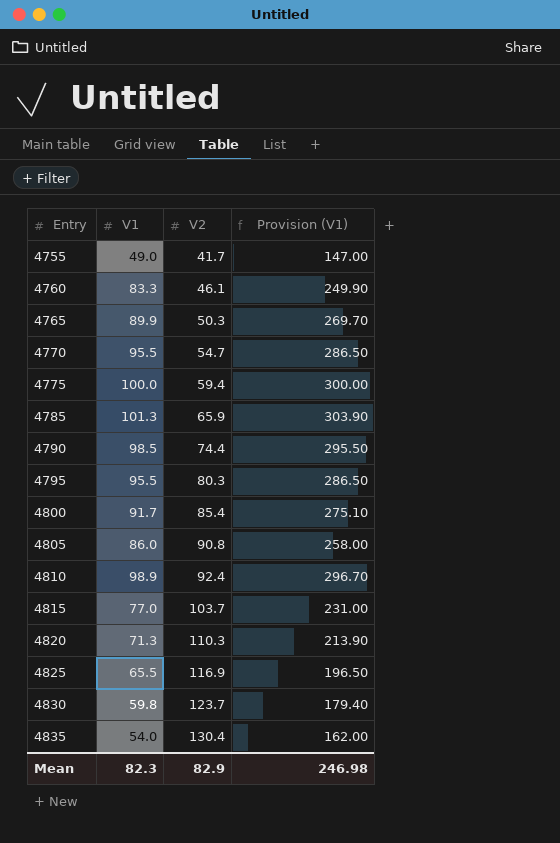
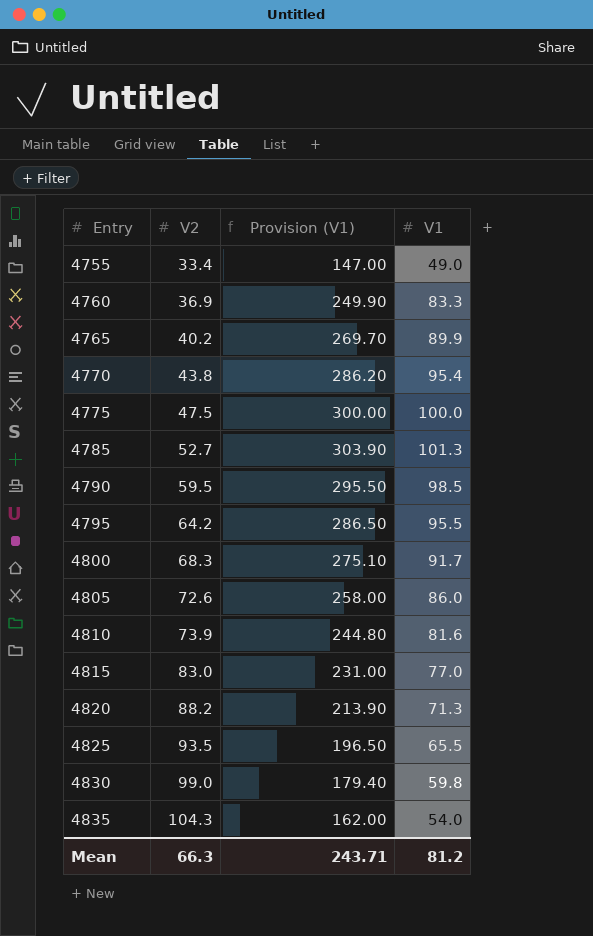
column V1 | position: 2 -> 4
4755 | V2: 41.7 -> 33.4
4760 | V2: 46.1 -> 36.9
4765 | V2: 50.3 -> 40.2
4770 | V2: 54.7 -> 43.8
4770 | Provision (V1): 286.50 -> 286.20
4770 | V1: 95.5 -> 95.4
4775 | V2: 59.4 -> 47.5
4785 | V2: 65.9 -> 52.7
4790 | V2: 74.4 -> 59.5
4795 | V2: 80.3 -> 64.2
4800 | V2: 85.4 -> 68.3
4805 | V2: 90.8 -> 72.6
4810 | V2: 92.4 -> 73.9
4810 | Provision (V1): 296.70 -> 244.80
4810 | V1: 98.9 -> 81.6
4815 | V2: 103.7 -> 83.0
4820 | V2: 110.3 -> 88.2
4825 | V2: 116.9 -> 93.5
4830 | V2: 123.7 -> 99.0
4835 | V2: 130.4 -> 104.3
Mean | V2: 82.9 -> 66.3
Mean | Provision (V1): 246.98 -> 243.71
Mean | V1: 82.3 -> 81.2

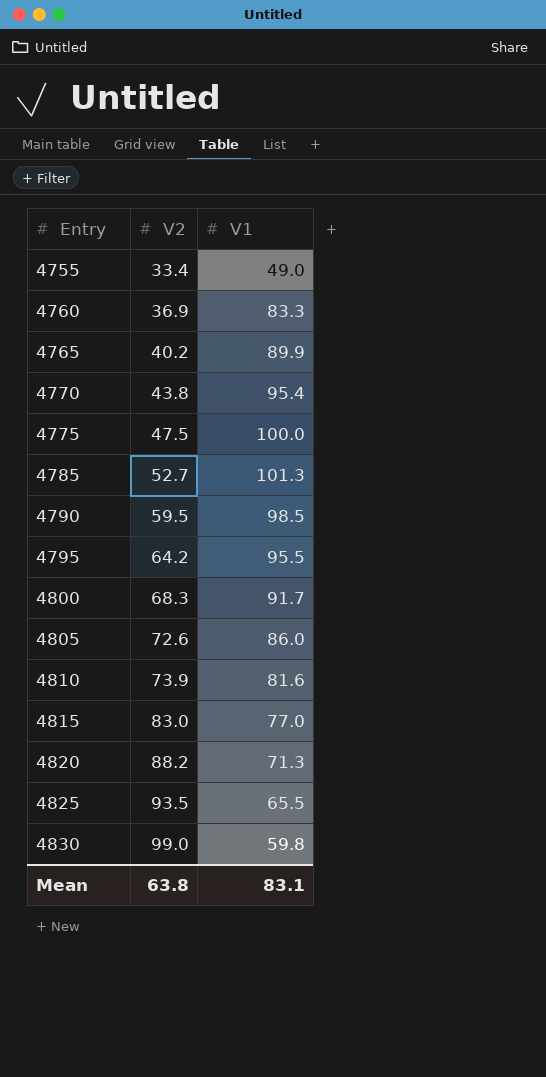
column Provision (V1) | formula: [V1] * 3 -> none
row 4835: 104.3 | 162.00 | 54.0 -> none
Mean | V2: 66.3 -> 63.8
Mean | V1: 81.2 -> 83.1

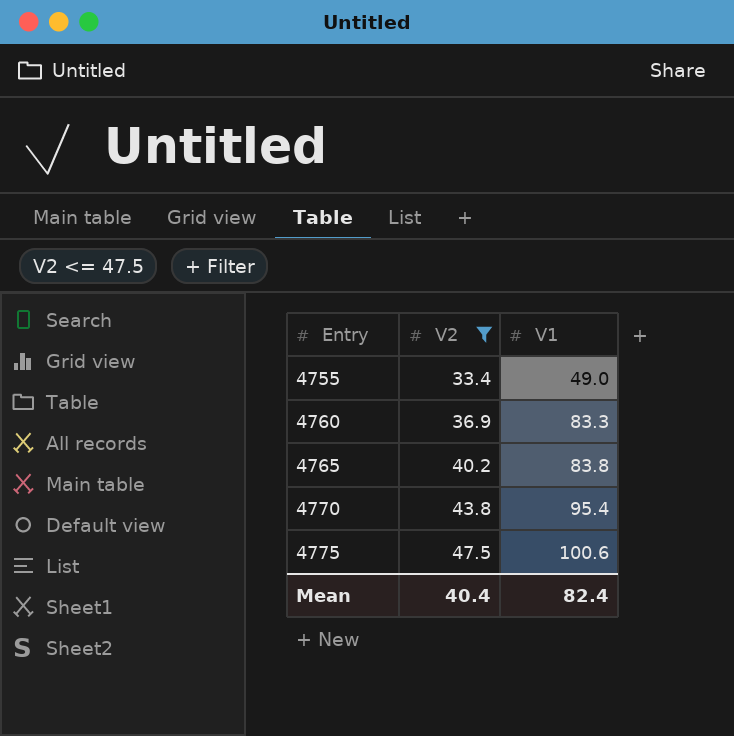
filter: none -> V2 <= 47.5
4765 | V1: 89.9 -> 83.8
4775 | V1: 100.0 -> 100.6
Mean | V2: 63.8 -> 40.4
Mean | V1: 83.1 -> 82.4

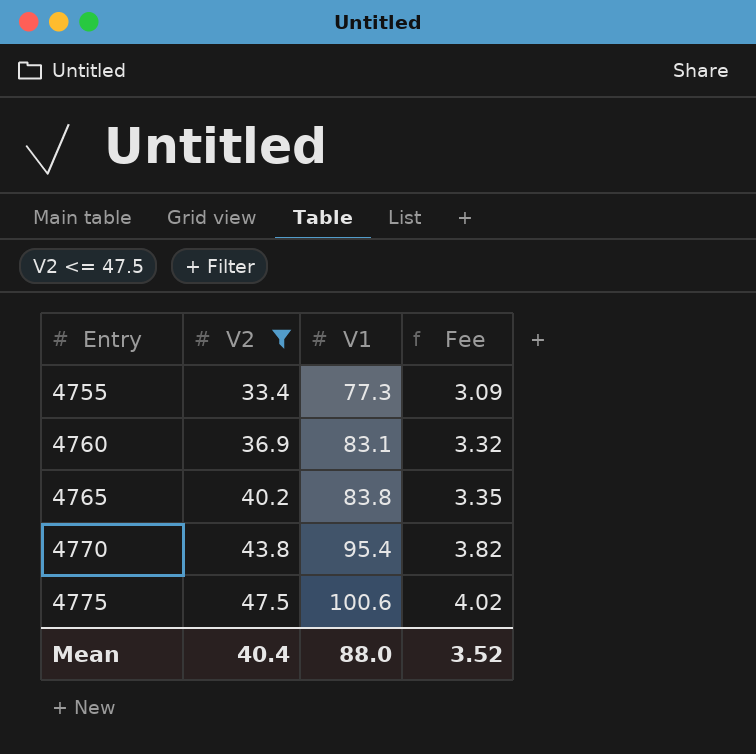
column Fee | formula: none -> [V1] * 0.04
4755 | V1: 49.0 -> 77.3
4760 | V1: 83.3 -> 83.1
Mean | V1: 82.4 -> 88.0

